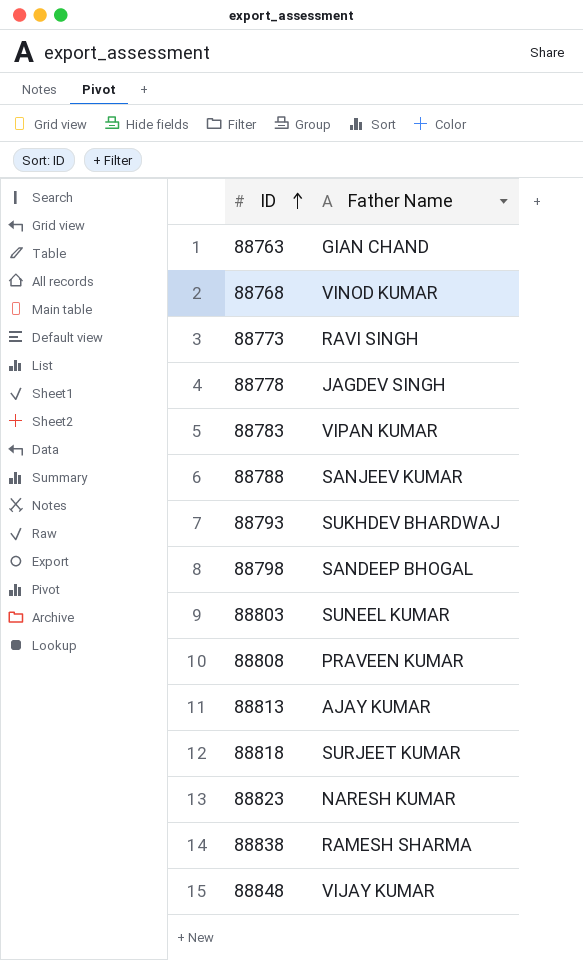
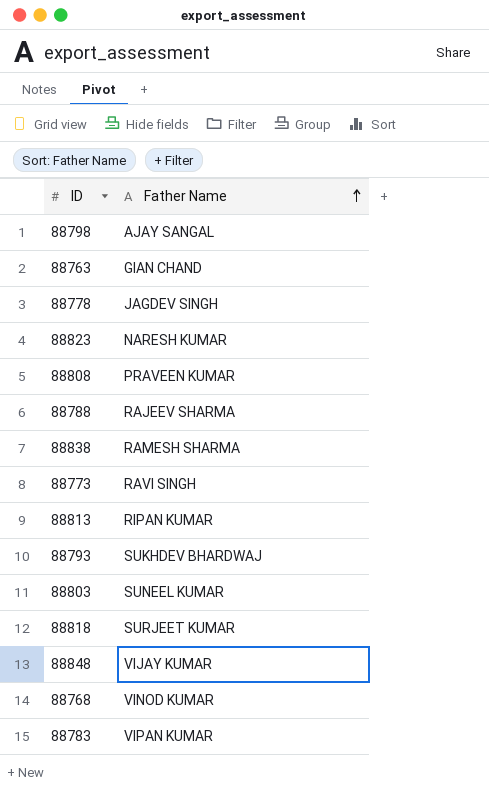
row order: ID ascending -> Father Name ascending
88798 | Father Name: SANDEEP BHOGAL -> AJAY SANGAL
88788 | Father Name: SANJEEV KUMAR -> RAJEEV SHARMA
88813 | Father Name: AJAY KUMAR -> RIPAN KUMAR

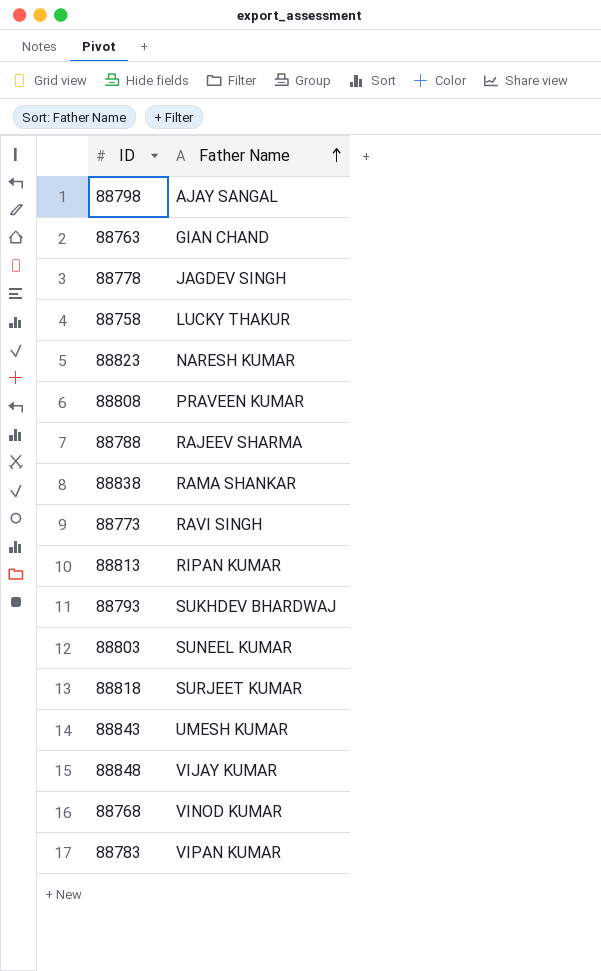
row 88758: none -> LUCKY THAKUR
88838 | Father Name: RAMESH SHARMA -> RAMA SHANKAR
row 88843: none -> UMESH KUMAR

